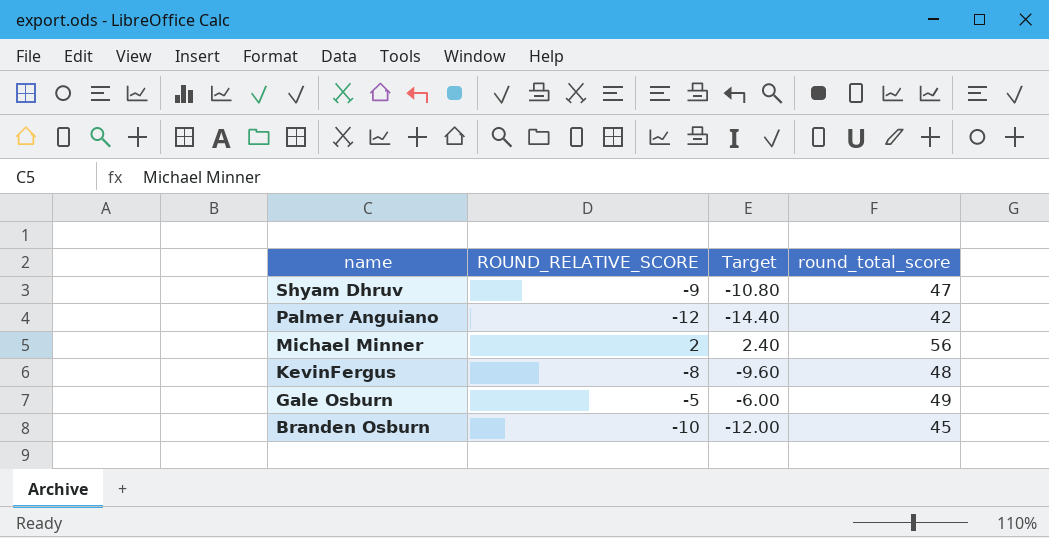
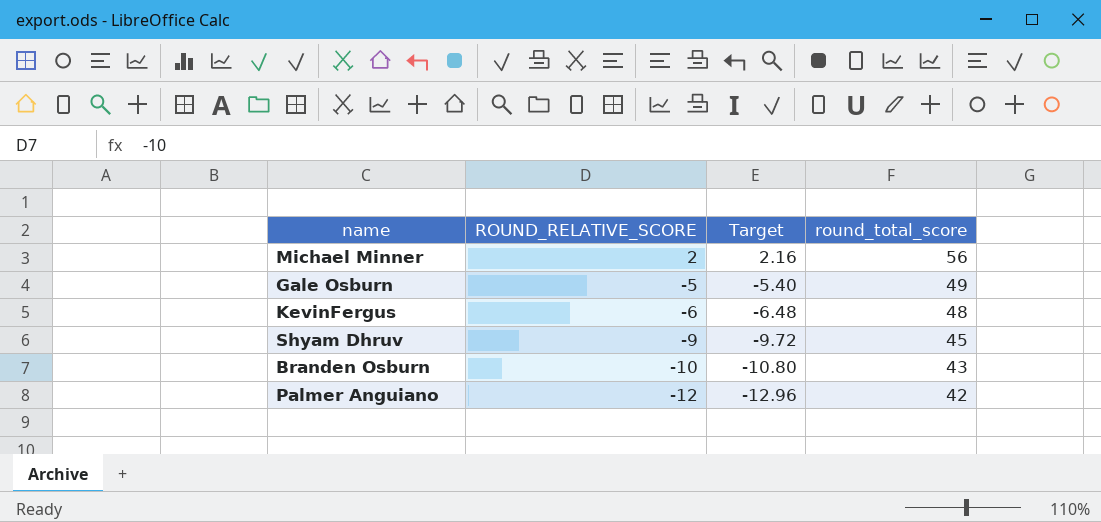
row order: name descending -> ROUND_RELATIVE_SCORE descending
column Target | formula: [ROUND_RELATIVE_SCORE] * 1.2 -> [ROUND_RELATIVE_SCORE] * 1.08
KevinFergus | ROUND_RELATIVE_SCORE: -8 -> -6
Shyam Dhruv | round_total_score: 47 -> 45
Branden Osburn | round_total_score: 45 -> 43

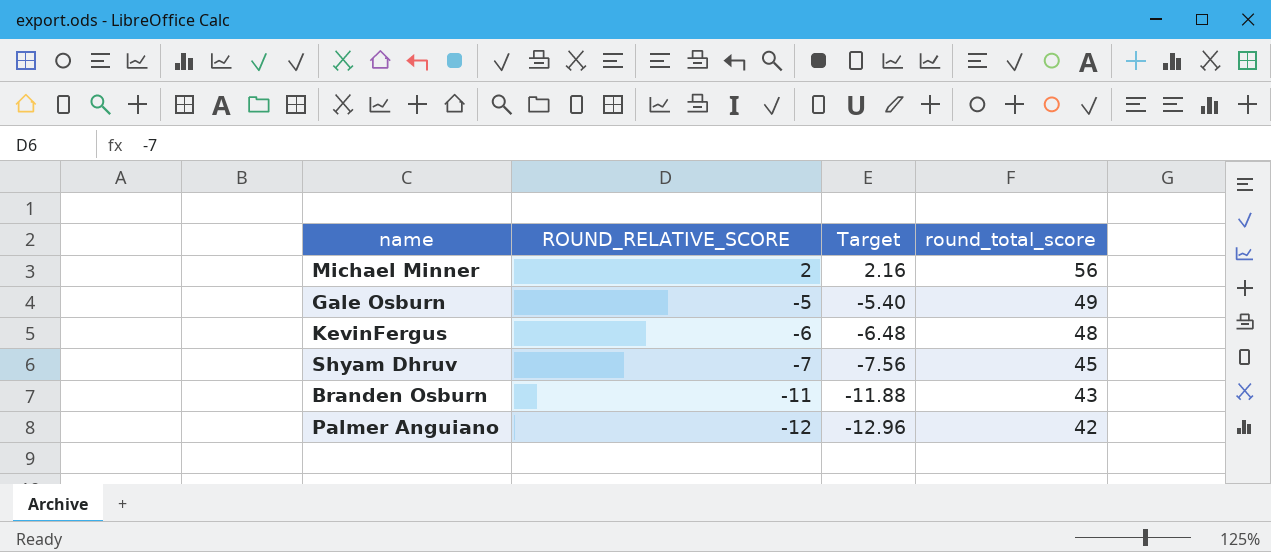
Shyam Dhruv | ROUND_RELATIVE_SCORE: -9 -> -7
Shyam Dhruv | Target: -9.72 -> -7.56
Branden Osburn | ROUND_RELATIVE_SCORE: -10 -> -11
Branden Osburn | Target: -10.80 -> -11.88

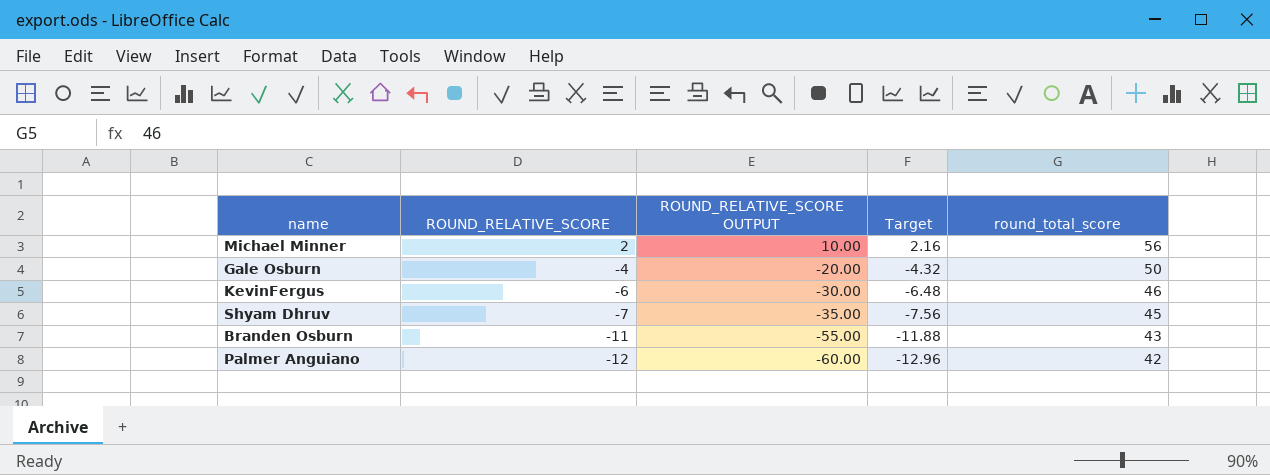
column ROUND_RELATIVE_SCORE OUTPUT | formula: none -> [ROUND_RELATIVE_SCORE] * 5
Gale Osburn | ROUND_RELATIVE_SCORE: -5 -> -4
Gale Osburn | Target: -5.40 -> -4.32
Gale Osburn | round_total_score: 49 -> 50
KevinFergus | round_total_score: 48 -> 46

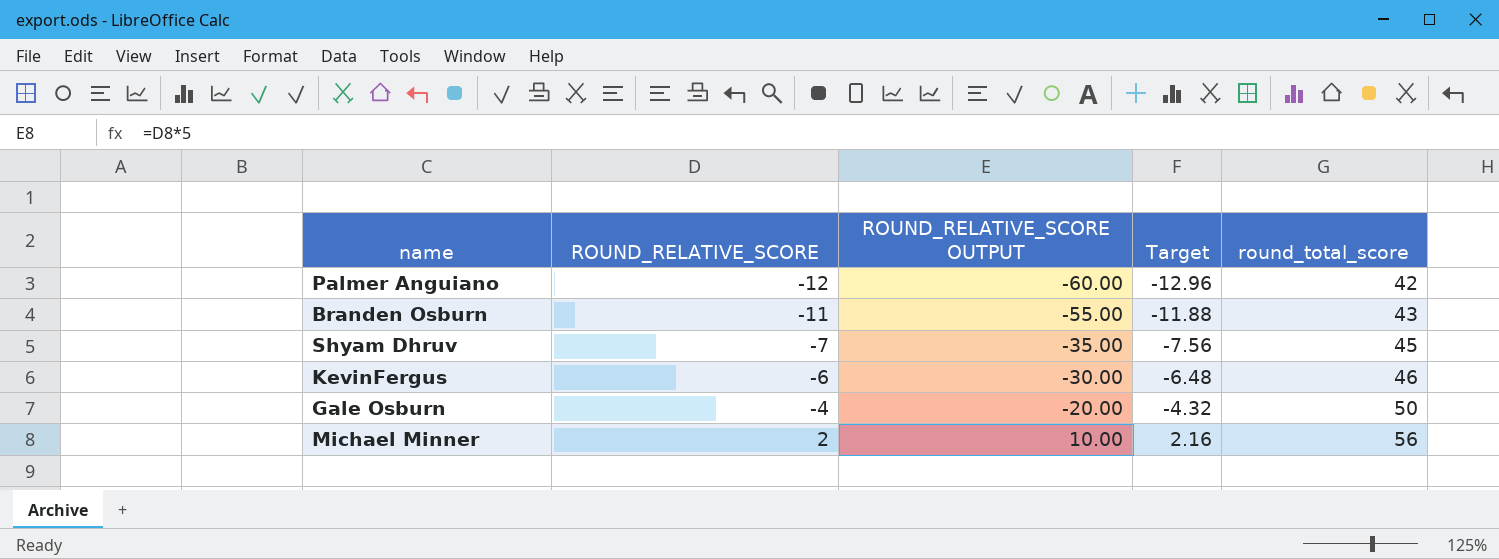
row order: ROUND_RELATIVE_SCORE descending -> ROUND_RELATIVE_SCORE ascending

